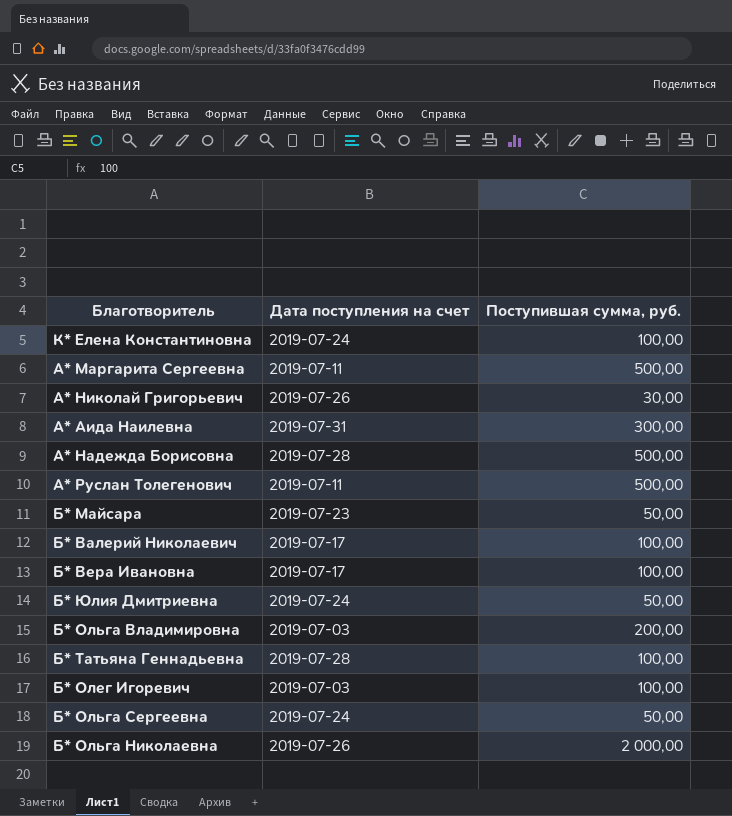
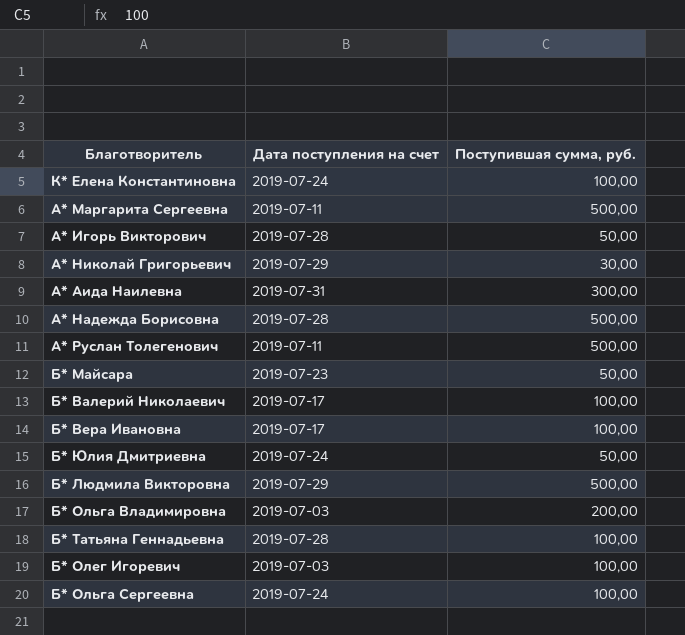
row Б* Ольга Николаевна: 2019-07-26 | 2 000,00 -> none
row А* Игорь Викторович: none -> 2019-07-28 | 50,00
А* Николай Григорьевич | Дата поступления на счет: 2019-07-26 -> 2019-07-29
row Б* Людмила Викторовна: none -> 2019-07-29 | 500,00
Б* Ольга Сергеевна | Поступившая сумма, руб.: 50,00 -> 100,00

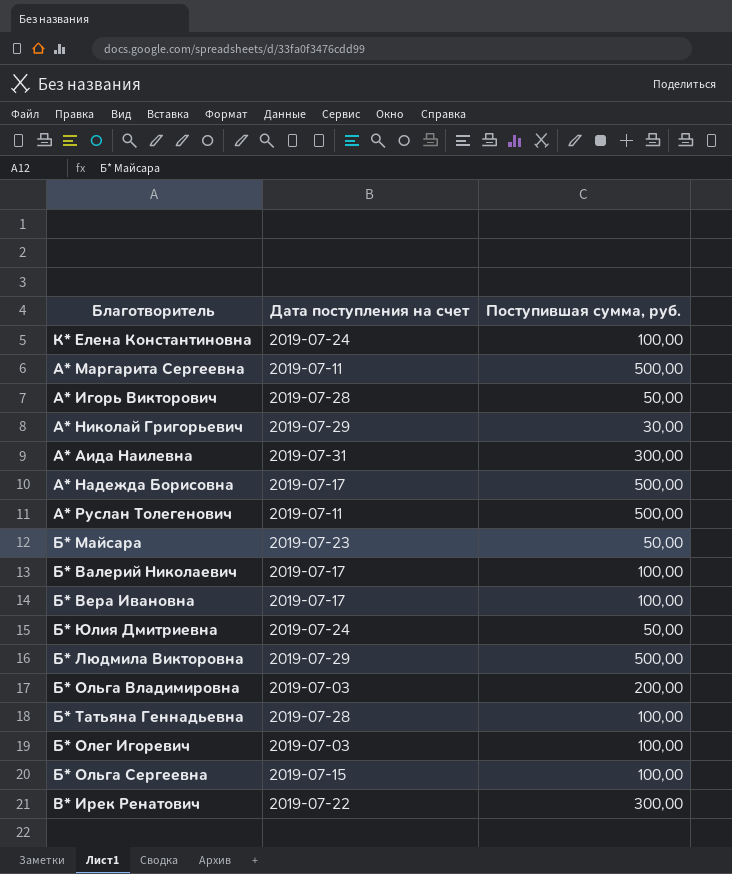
А* Надежда Борисовна | Дата поступления на счет: 2019-07-28 -> 2019-07-17
Б* Ольга Сергеевна | Дата поступления на счет: 2019-07-24 -> 2019-07-15
row В* Ирек Ренатович: none -> 2019-07-22 | 300,00

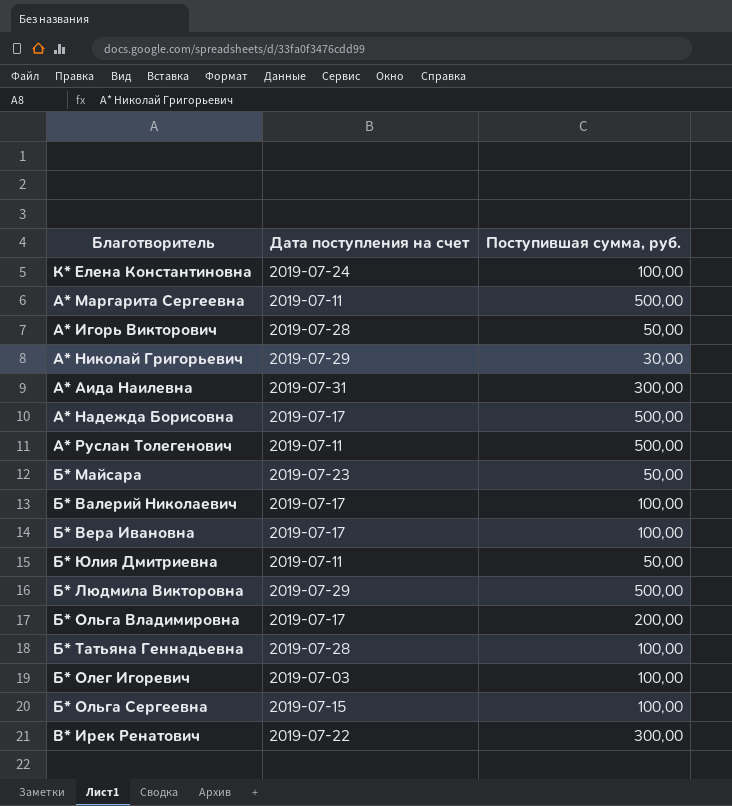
Б* Юлия Дмитриевна | Дата поступления на счет: 2019-07-24 -> 2019-07-11
Б* Ольга Владимировна | Дата поступления на счет: 2019-07-03 -> 2019-07-17

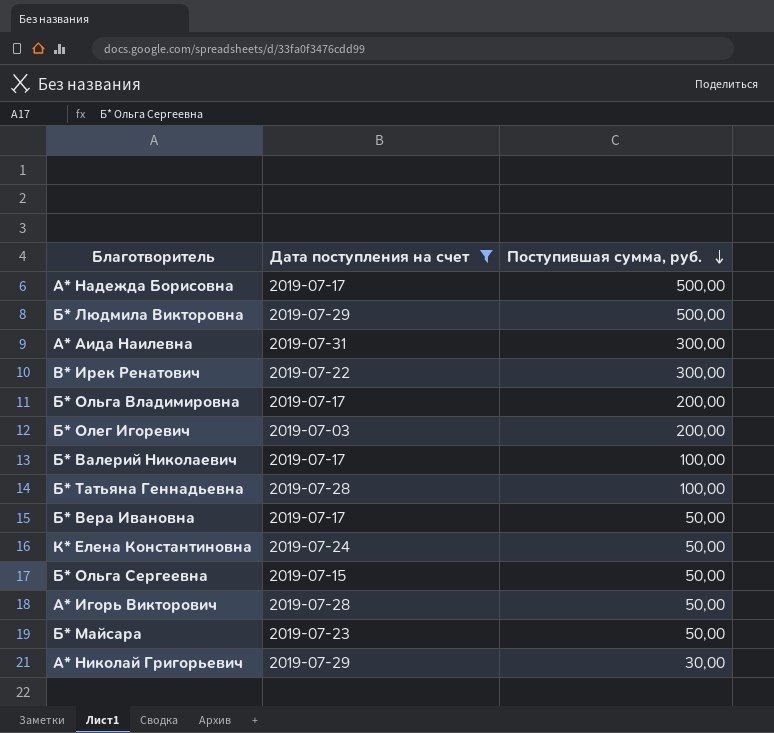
filter: none -> Дата поступления на счет != 2019-07-11
row order: none -> Поступившая сумма, руб. descending
Б* Олег Игоревич | Поступившая сумма, руб.: 100,00 -> 200,00
Б* Вера Ивановна | Поступившая сумма, руб.: 100,00 -> 50,00
К* Елена Константиновна | Поступившая сумма, руб.: 100,00 -> 50,00
Б* Ольга Сергеевна | Поступившая сумма, руб.: 100,00 -> 50,00

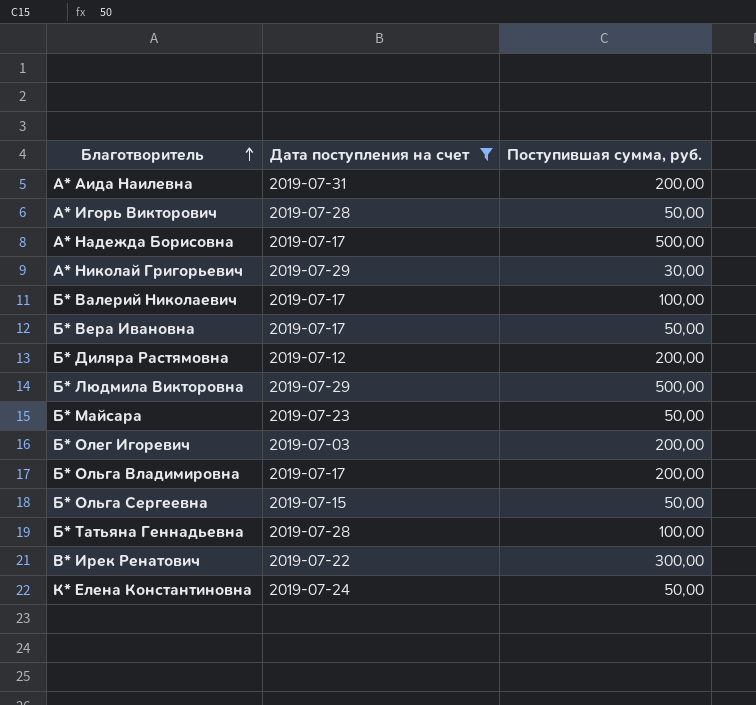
row order: Поступившая сумма, руб. descending -> Благотворитель ascending
А* Аида Наилевна | Поступившая сумма, руб.: 300,00 -> 200,00
row Б* Диляра Растямовна: none -> 2019-07-12 | 200,00

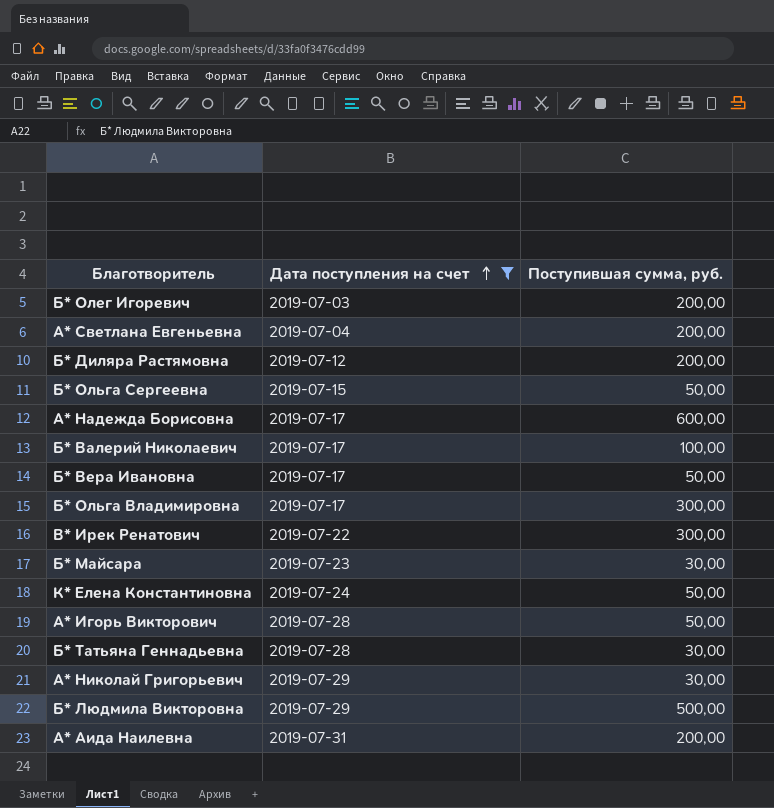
row order: Благотворитель ascending -> Дата поступления на счет ascending
row А* Светлана Евгеньевна: none -> 2019-07-04 | 200,00
А* Надежда Борисовна | Поступившая сумма, руб.: 500,00 -> 600,00
Б* Ольга Владимировна | Поступившая сумма, руб.: 200,00 -> 300,00
Б* Майсара | Поступившая сумма, руб.: 50,00 -> 30,00
Б* Татьяна Геннадьевна | Поступившая сумма, руб.: 100,00 -> 30,00

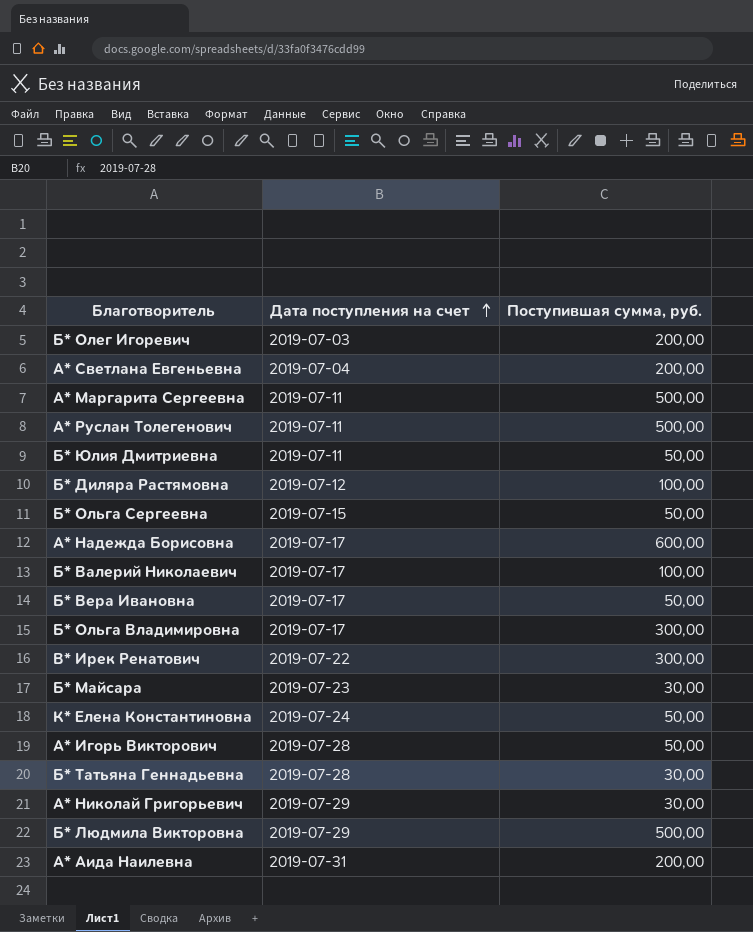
filter: Дата поступления на счет != 2019-07-11 -> none
Б* Диляра Растямовна | Поступившая сумма, руб.: 200,00 -> 100,00

